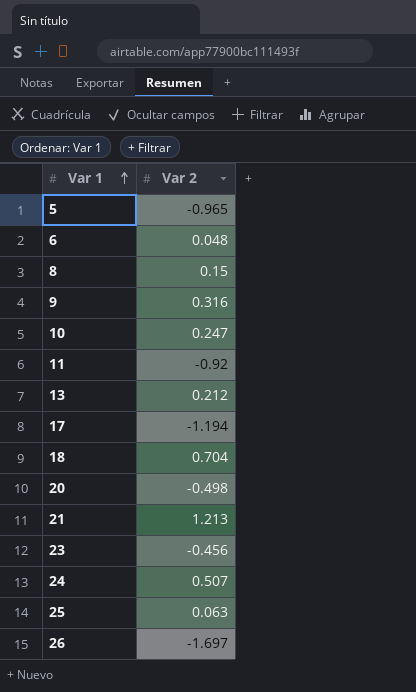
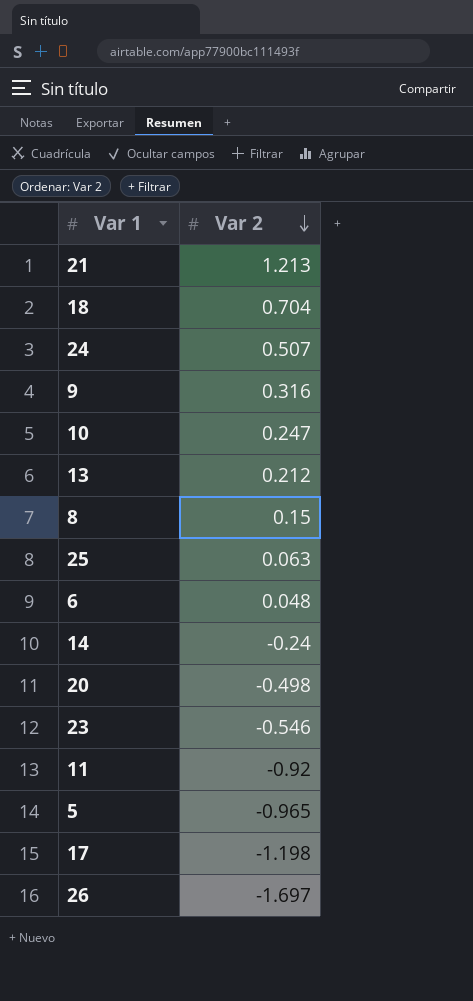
row order: Var 1 ascending -> Var 2 descending
row 14: none -> -0.24
23 | Var 2: -0.456 -> -0.546
17 | Var 2: -1.194 -> -1.198

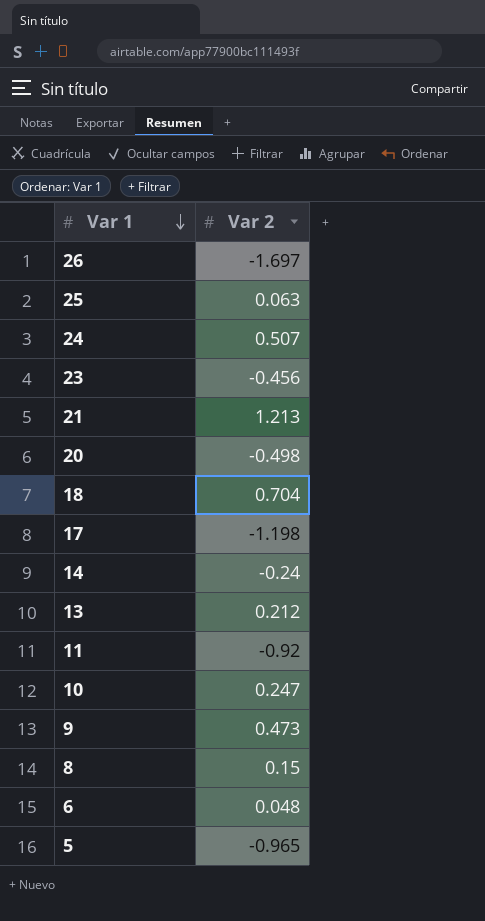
row order: Var 2 descending -> Var 1 descending
23 | Var 2: -0.546 -> -0.456
9 | Var 2: 0.316 -> 0.473

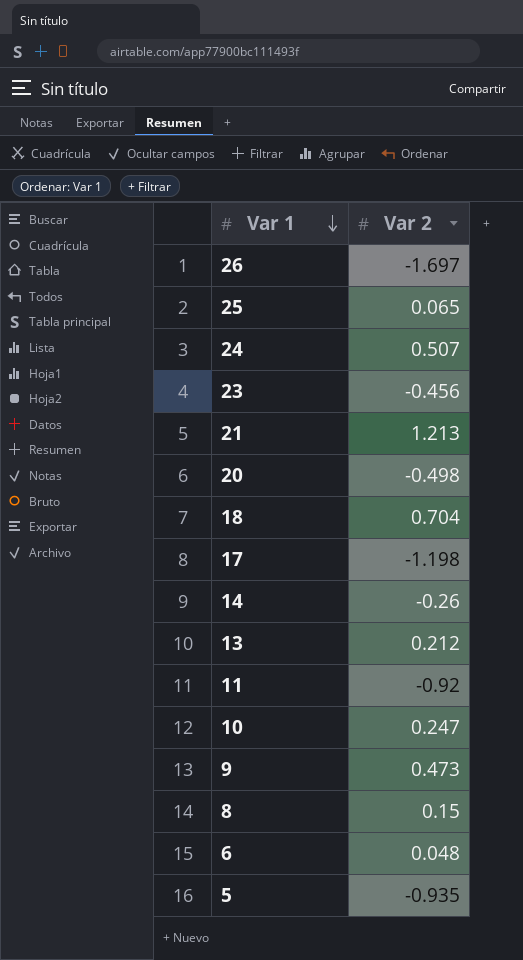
25 | Var 2: 0.063 -> 0.065
14 | Var 2: -0.24 -> -0.26
5 | Var 2: -0.965 -> -0.935

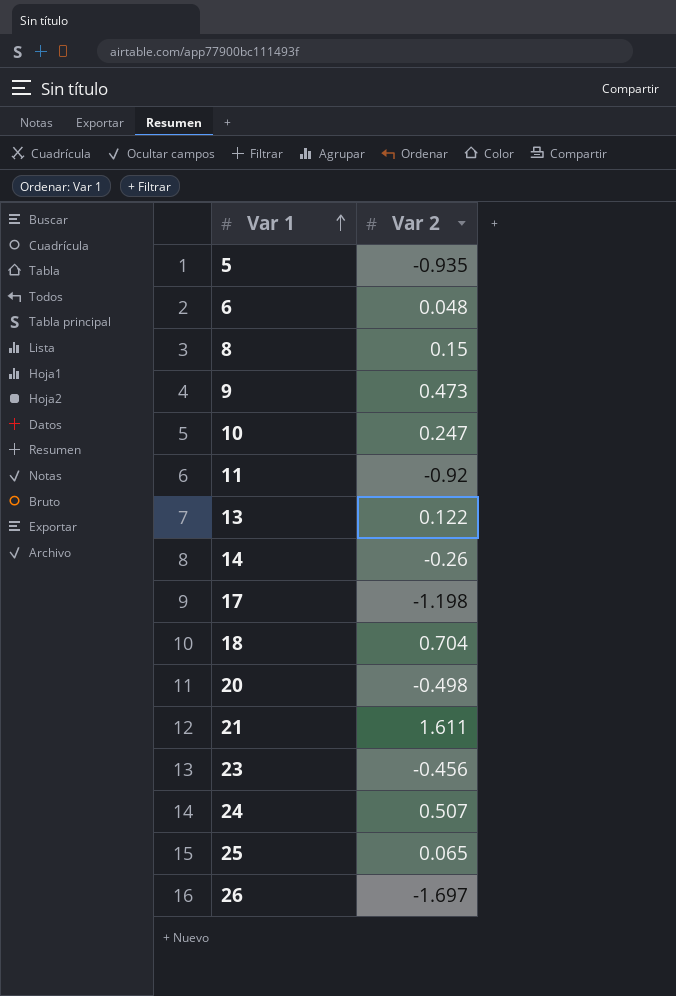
row order: Var 1 descending -> Var 1 ascending
13 | Var 2: 0.212 -> 0.122
21 | Var 2: 1.213 -> 1.611

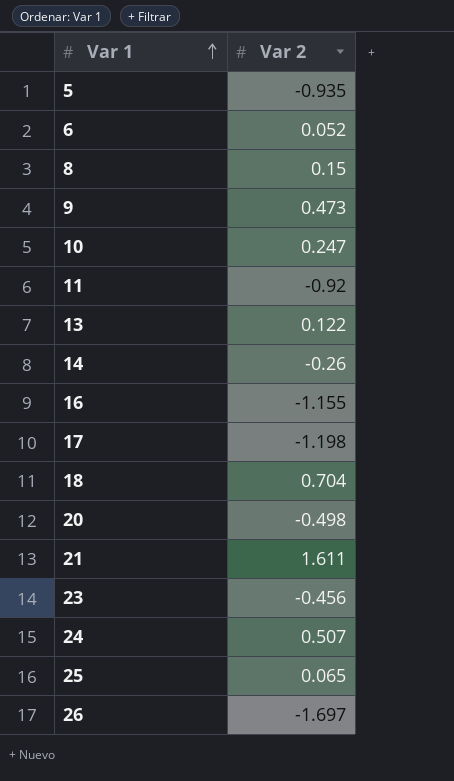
6 | Var 2: 0.048 -> 0.052
row 16: none -> -1.155

